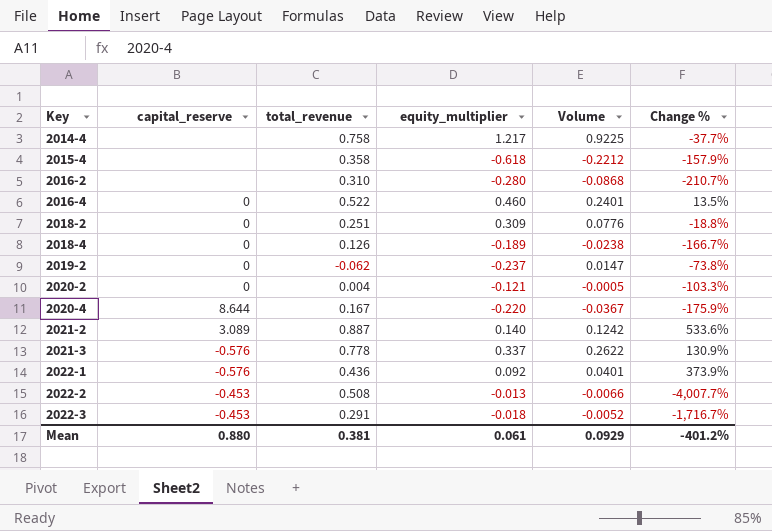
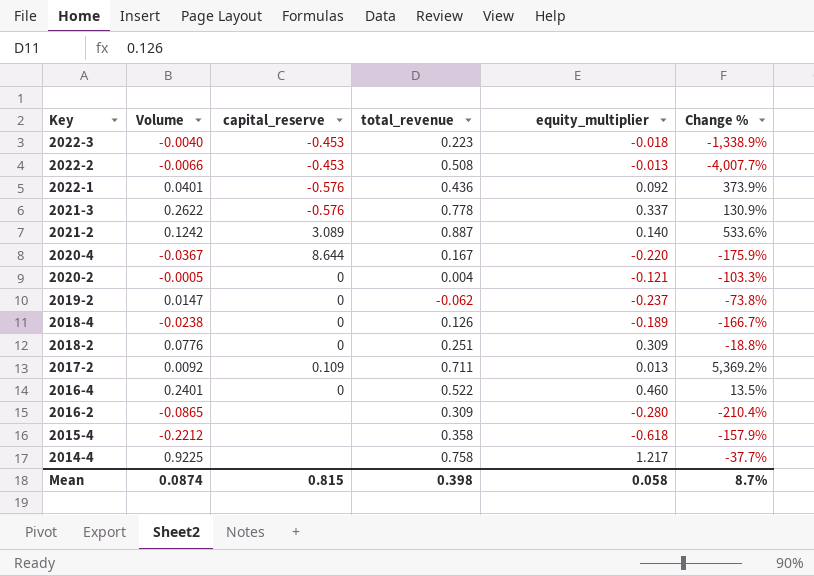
row order: Key ascending -> Key descending
column Volume | position: 5 -> 2
2022-3 | Volume: -0.0052 -> -0.0040
2022-3 | total_revenue: 0.291 -> 0.223
2022-3 | Change %: -1,716.7% -> -1,338.9%
row 2017-2: none -> 0.0092 | 0.109 | 0.711 | 0.013 | 5,369.2%
2016-2 | Volume: -0.0868 -> -0.0865
2016-2 | total_revenue: 0.310 -> 0.309
2016-2 | Change %: -210.7% -> -210.4%
Mean | Volume: 0.0929 -> 0.0874
Mean | capital_reserve: 0.880 -> 0.815
Mean | total_revenue: 0.381 -> 0.398
Mean | equity_multiplier: 0.061 -> 0.058
Mean | Change %: -401.2% -> 8.7%

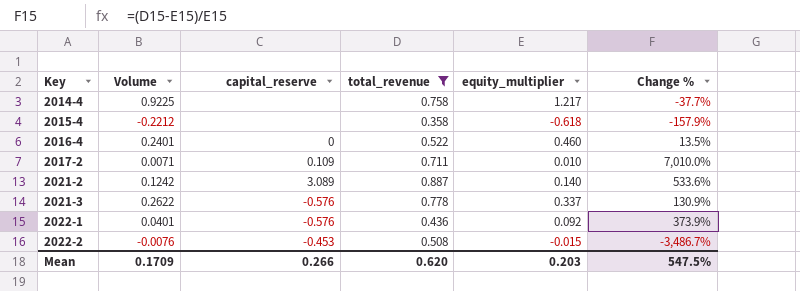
filter: none -> total_revenue >= 0.358
row order: Key descending -> Key ascending
2017-2 | Volume: 0.0092 -> 0.0071
2017-2 | equity_multiplier: 0.013 -> 0.010
2017-2 | Change %: 5,369.2% -> 7,010.0%
2022-2 | Volume: -0.0066 -> -0.0076
2022-2 | equity_multiplier: -0.013 -> -0.015
2022-2 | Change %: -4,007.7% -> -3,486.7%
Mean | Volume: 0.0874 -> 0.1709
Mean | capital_reserve: 0.815 -> 0.266
Mean | total_revenue: 0.398 -> 0.620
Mean | equity_multiplier: 0.058 -> 0.203
Mean | Change %: 8.7% -> 547.5%

